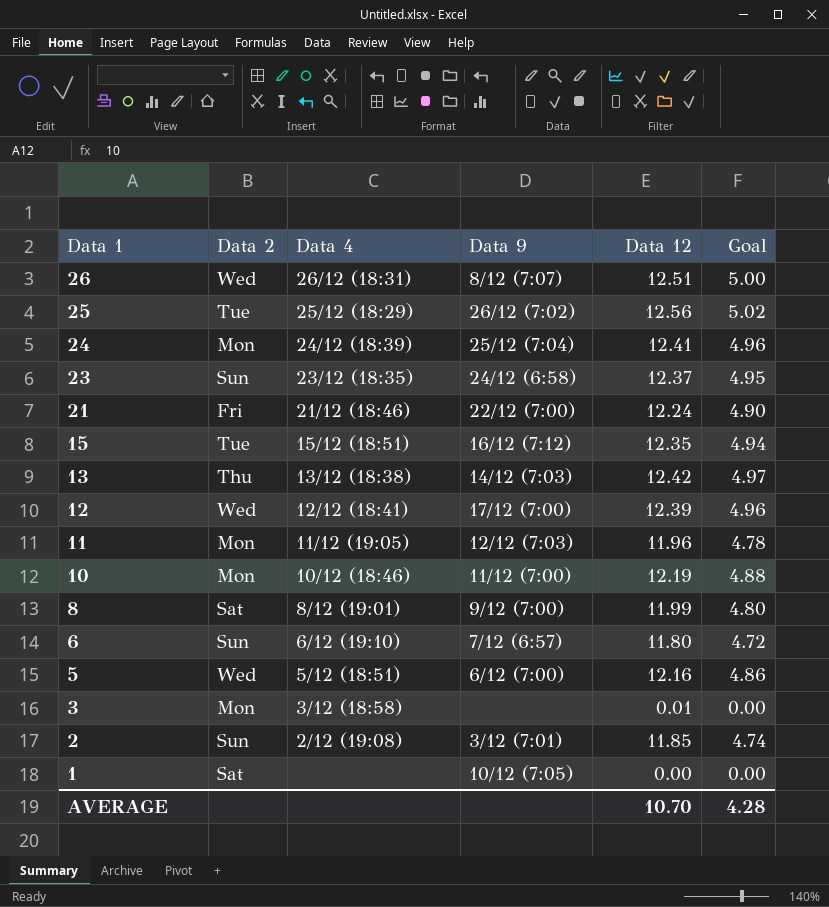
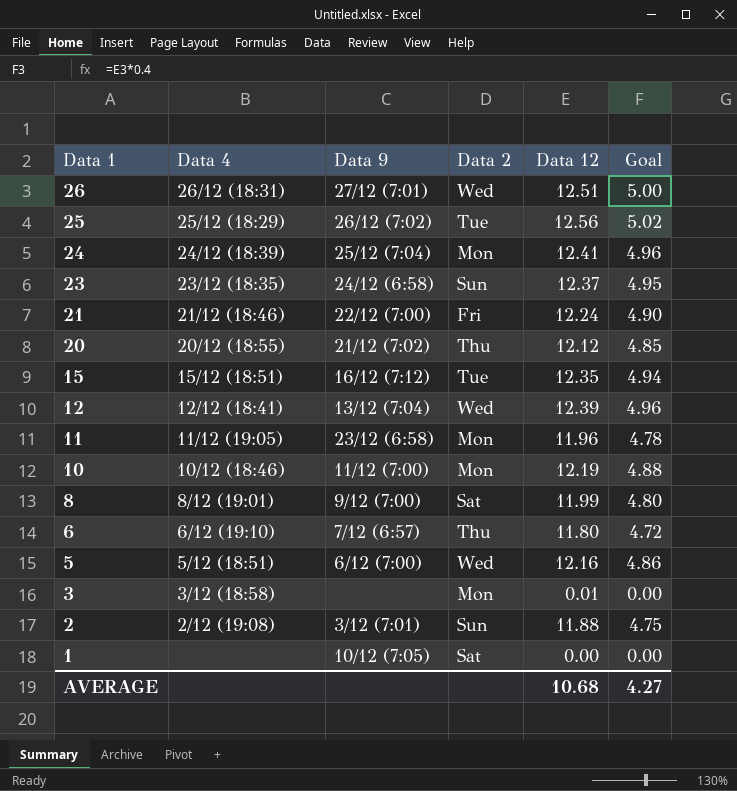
column Data 2 | position: 2 -> 4
row 13: Thu | 13/12 (18:38) | 14/12 (7:03) | 12.42 | 4.97 -> none
26 | Data 9: 8/12 (7:07) -> 27/12 (7:01)
row 20: none -> 20/12 (18:55) | 21/12 (7:02) | Thu | 12.12 | 4.85
12 | Data 9: 17/12 (7:00) -> 13/12 (7:04)
11 | Data 9: 12/12 (7:03) -> 23/12 (6:58)
6 | Data 2: Sun -> Thu
2 | Data 12: 11.85 -> 11.88
2 | Goal: 4.74 -> 4.75
AVERAGE | Data 12: 10.70 -> 10.68
AVERAGE | Goal: 4.28 -> 4.27

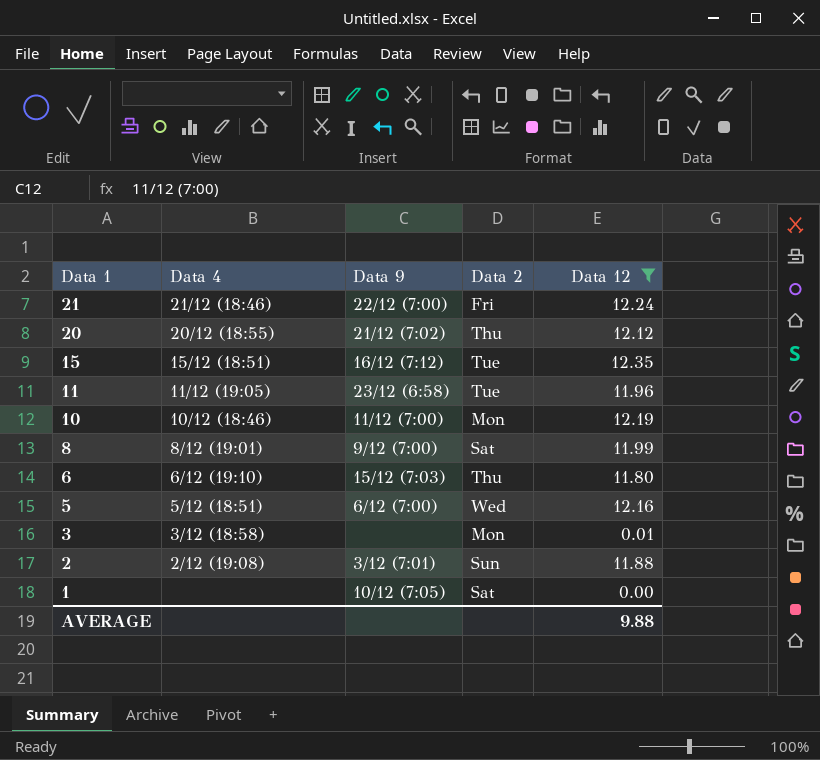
filter: none -> Data 12 <= 12.35
column Goal | formula: [Data 12] * 0.4 -> none
11 | Data 2: Mon -> Tue
6 | Data 9: 7/12 (6:57) -> 15/12 (7:03)
AVERAGE | Data 12: 10.68 -> 9.88

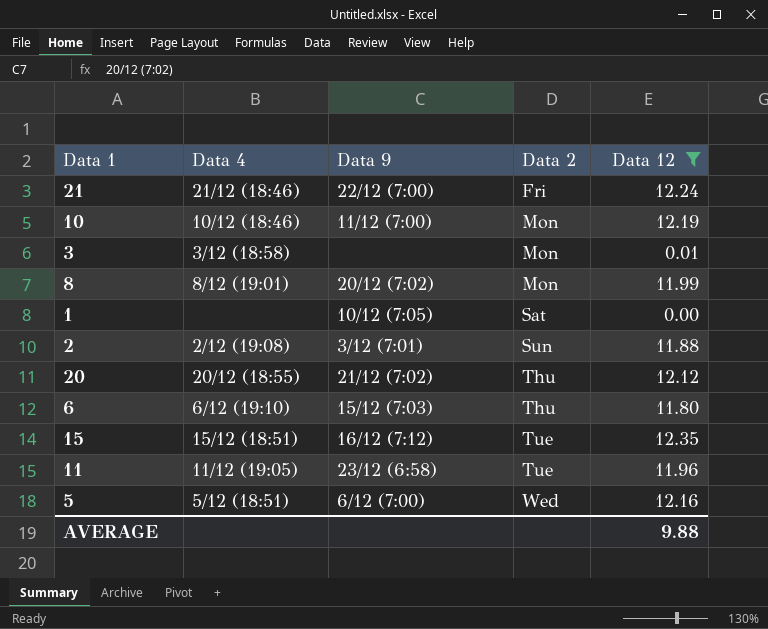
row order: Data 1 descending -> Data 2 ascending
8 | Data 9: 9/12 (7:00) -> 20/12 (7:02)
8 | Data 2: Sat -> Mon

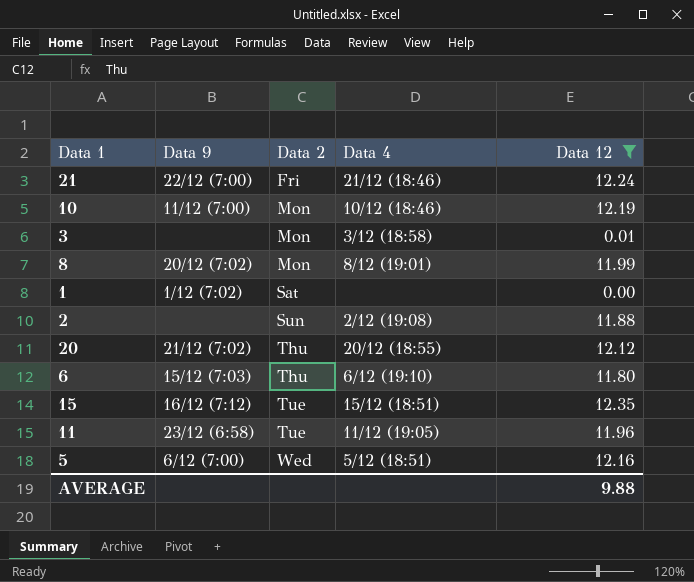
column Data 4 | position: 2 -> 4
1 | Data 9: 10/12 (7:05) -> 1/12 (7:02)
2 | Data 9: 3/12 (7:01) -> none

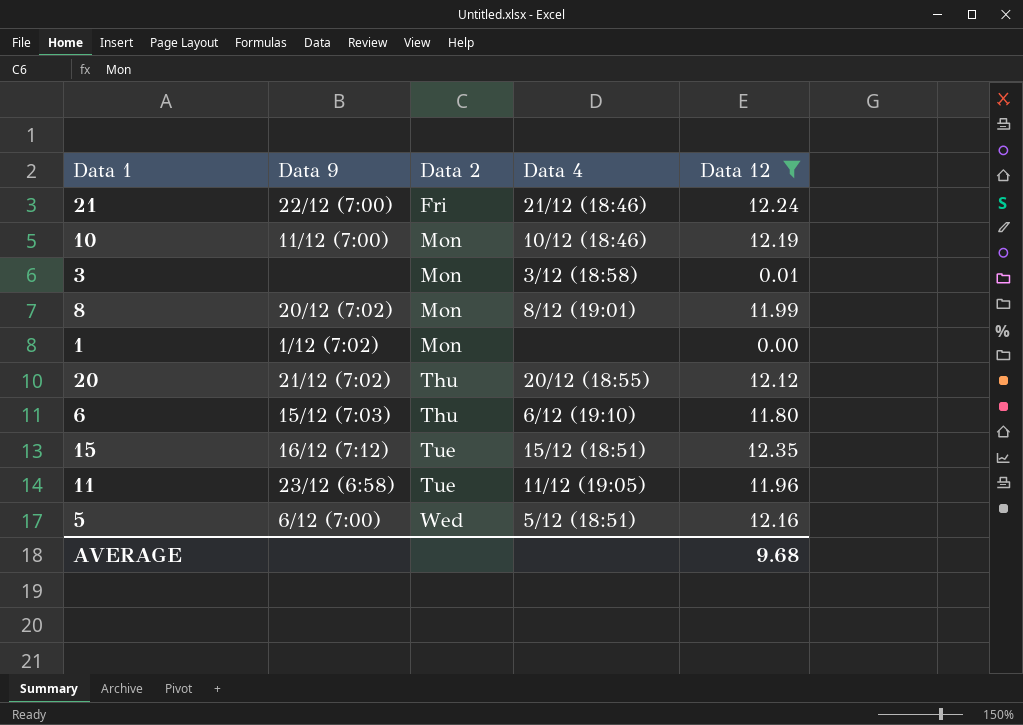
row 2: none | Sun | 2/12 (19:08) | 11.88 -> none
1 | Data 2: Sat -> Mon
AVERAGE | Data 12: 9.88 -> 9.68

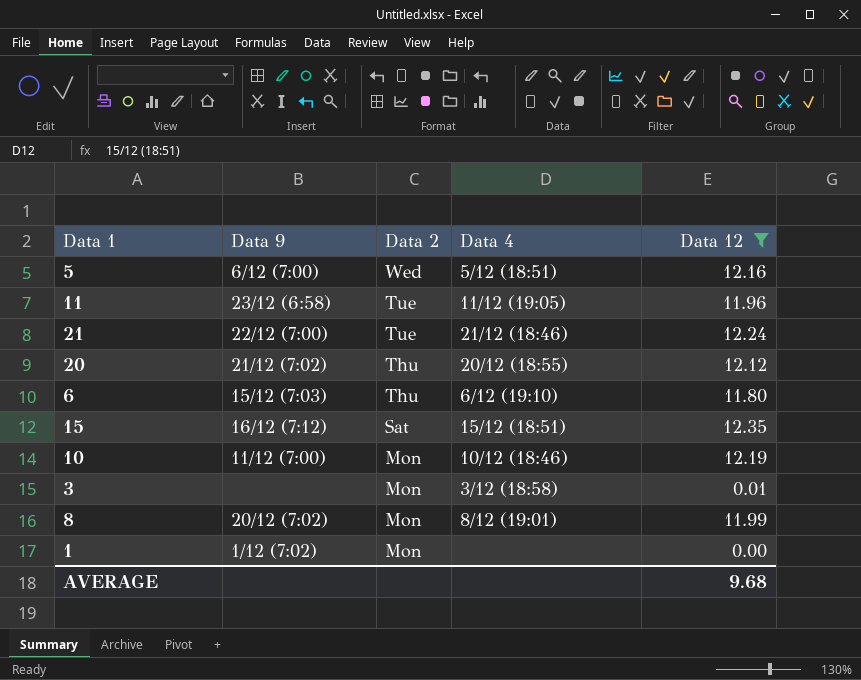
row order: Data 2 ascending -> Data 2 descending
21 | Data 2: Fri -> Tue
15 | Data 2: Tue -> Sat

